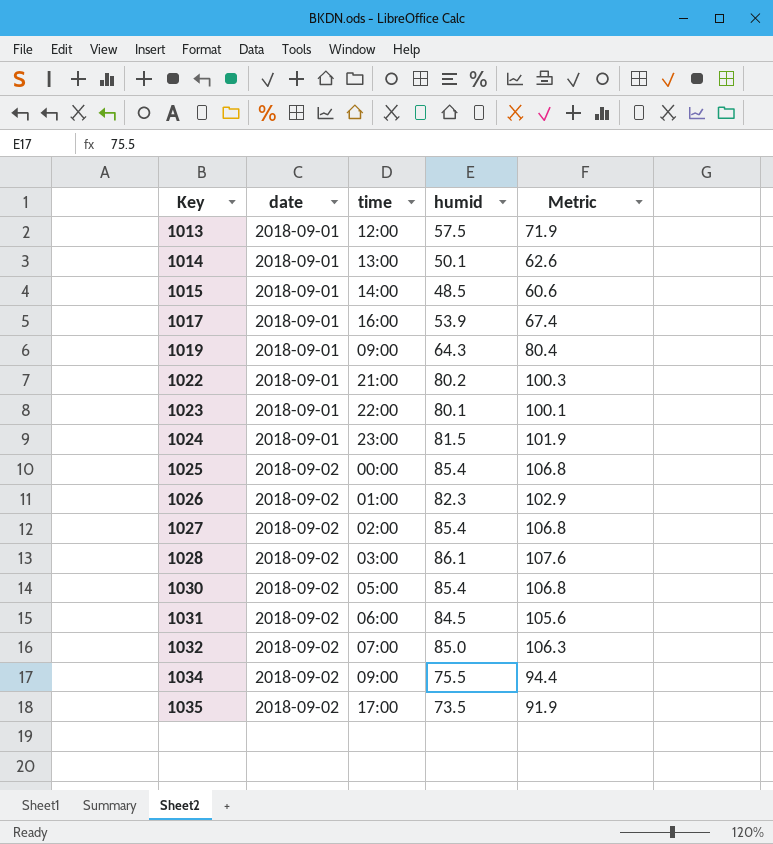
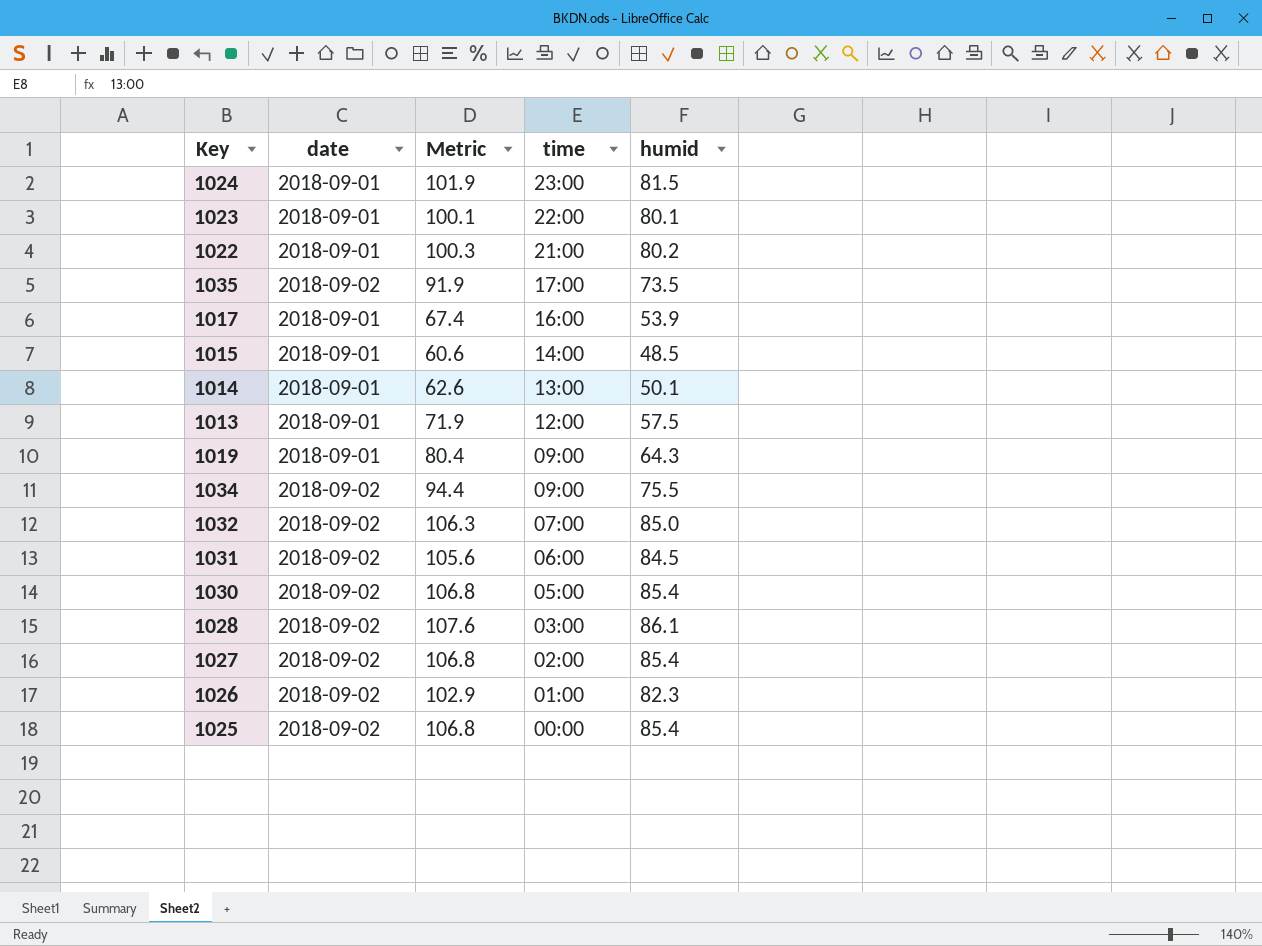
row order: Key ascending -> time descending
column Metric | position: 5 -> 3

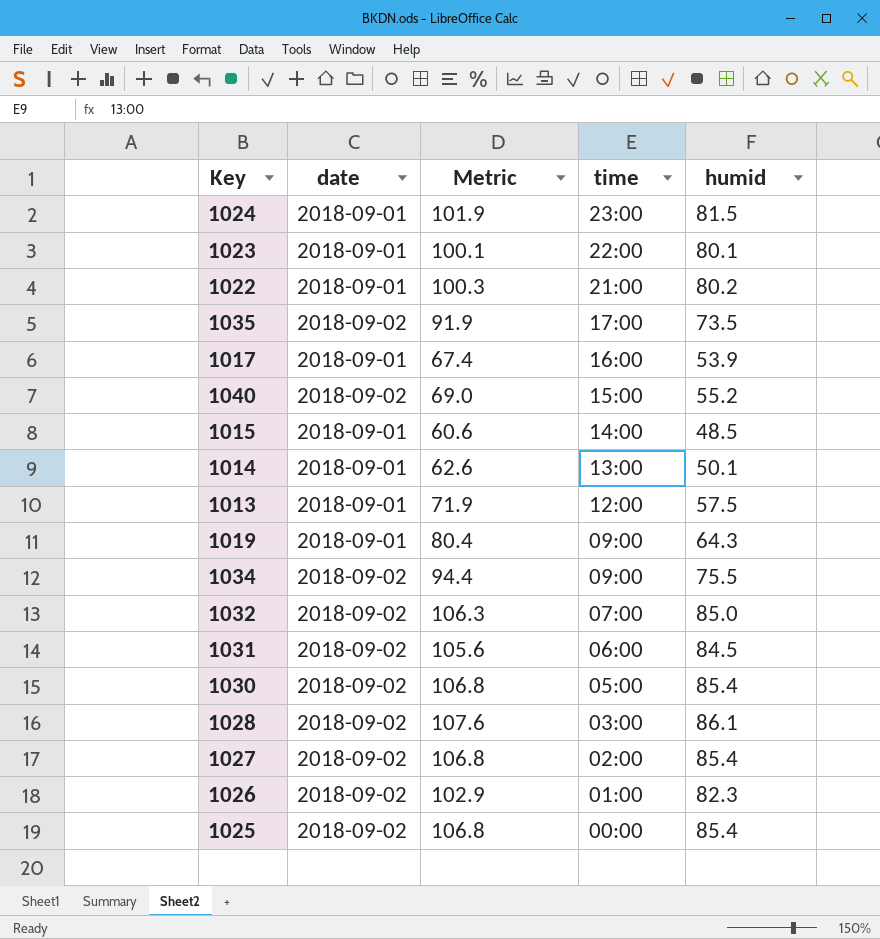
row 1040: none -> 2018-09-02 | 69.0 | 15:00 | 55.2

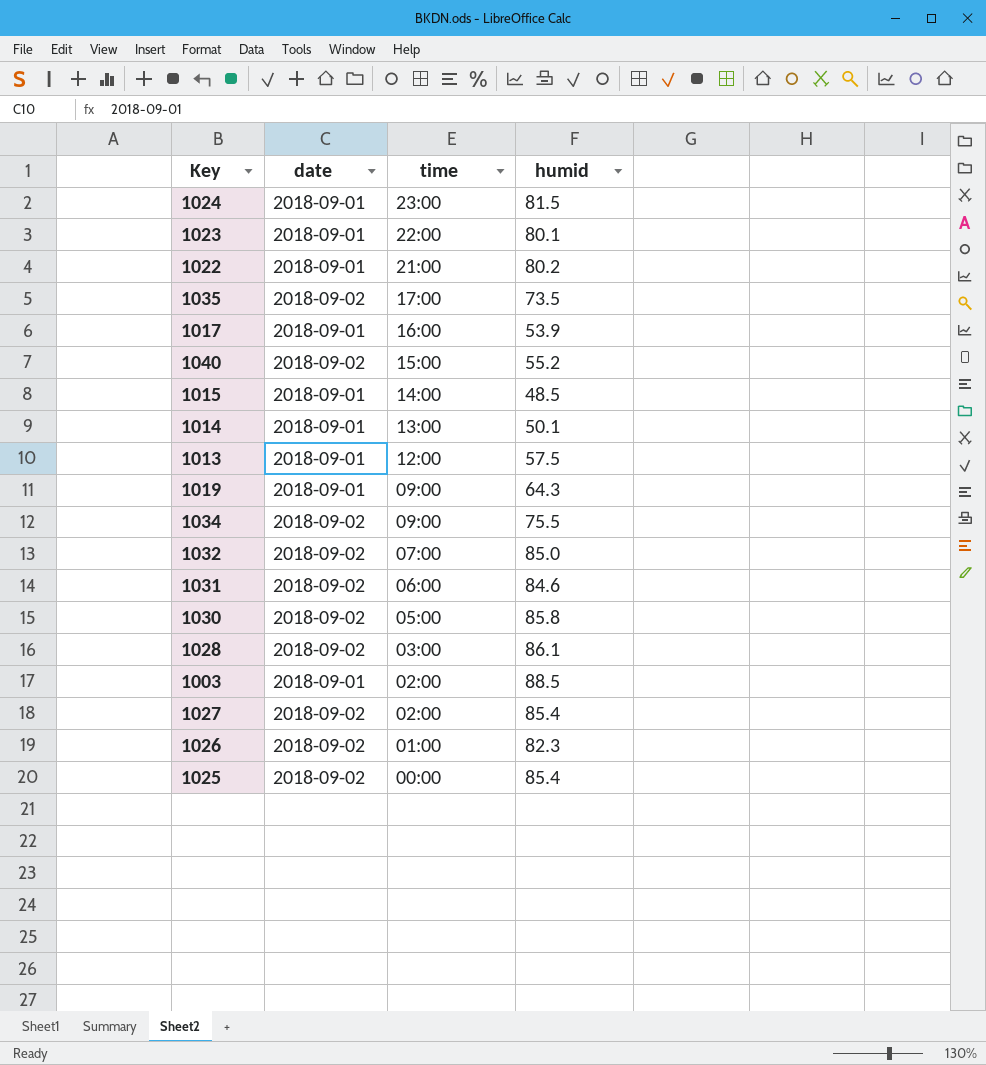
column Metric | formula: [humid] * 1.25 -> none
1031 | humid: 84.5 -> 84.6
1030 | humid: 85.4 -> 85.8
row 1003: none -> 2018-09-01 | 02:00 | 88.5

